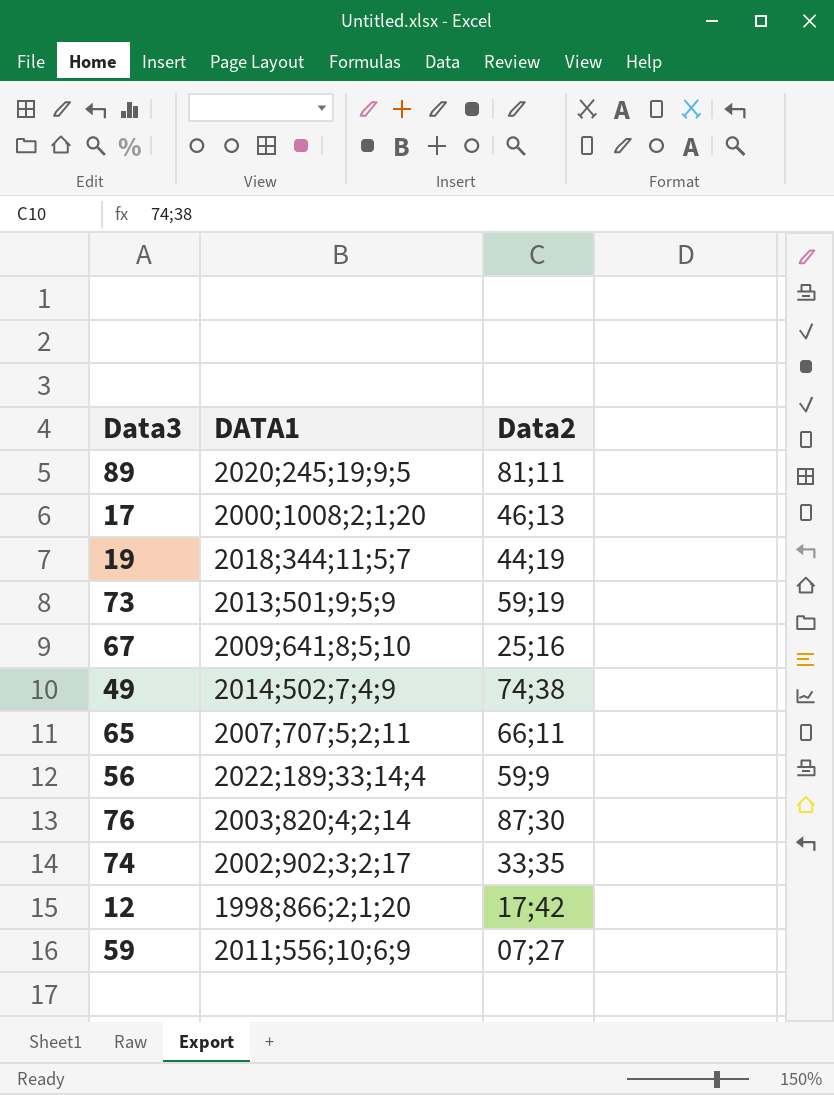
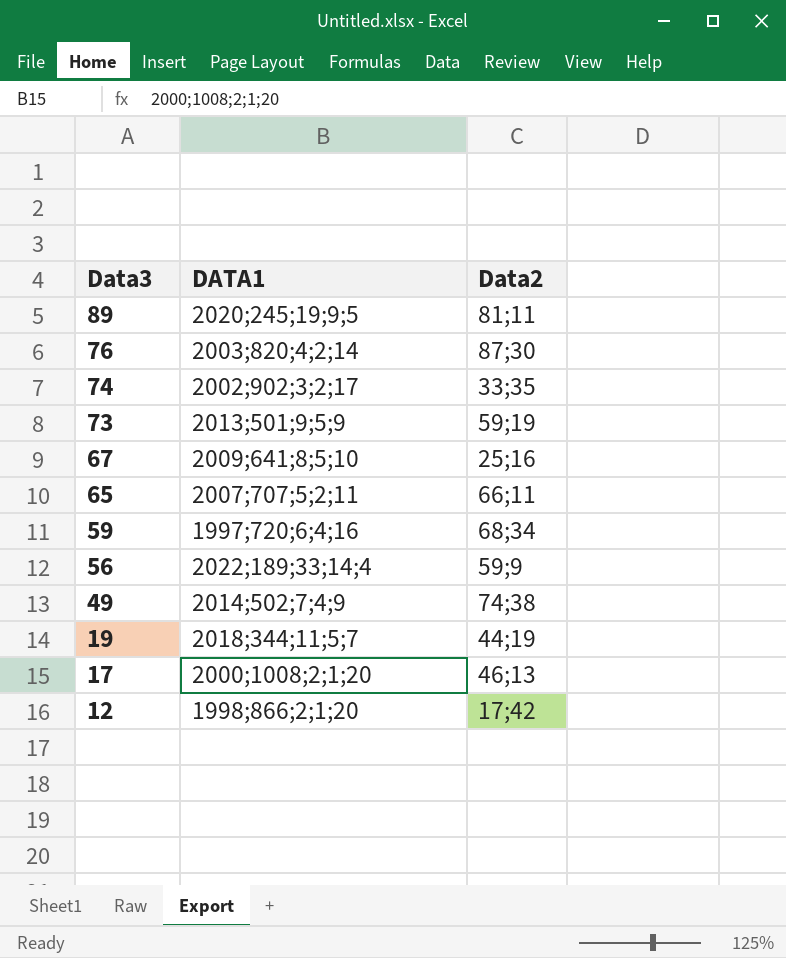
row order: none -> Data3 descending
59 | DATA1: 2011;556;10;6;9 -> 1997;720;6;4;16
59 | Data2: 07;27 -> 68;34

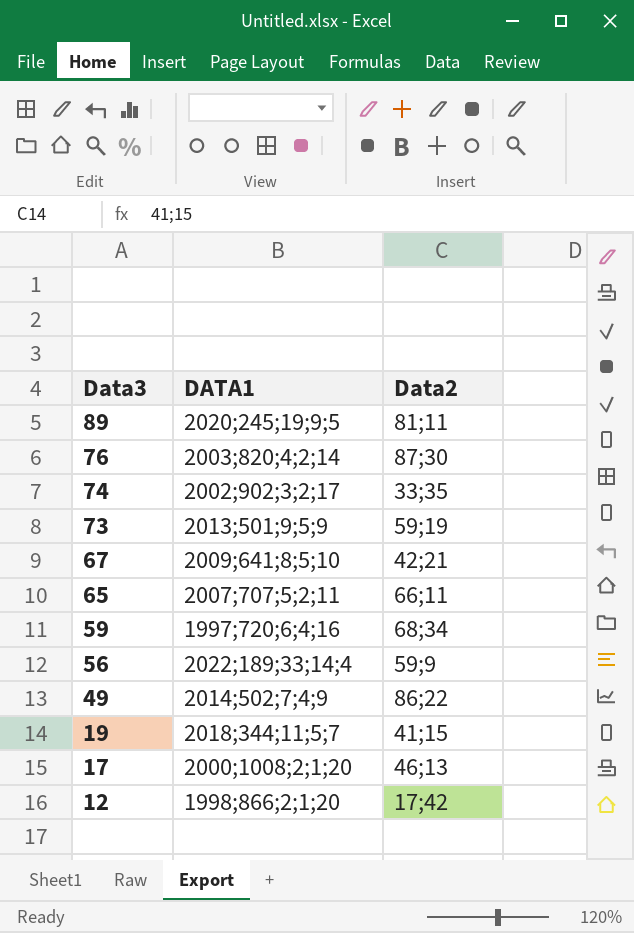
67 | Data2: 25;16 -> 42;21
49 | Data2: 74;38 -> 86;22
19 | Data2: 44;19 -> 41;15

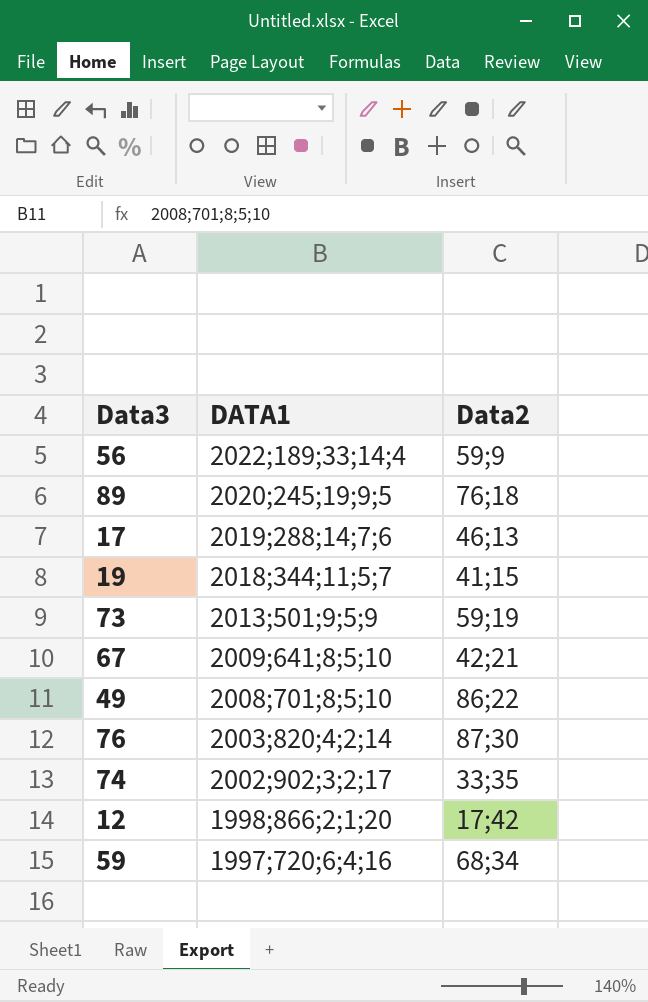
row order: Data3 descending -> DATA1 descending
row 65: 2007;707;5;2;11 | 66;11 -> none
89 | Data2: 81;11 -> 76;18
17 | DATA1: 2000;1008;2;1;20 -> 2019;288;14;7;6
49 | DATA1: 2014;502;7;4;9 -> 2008;701;8;5;10

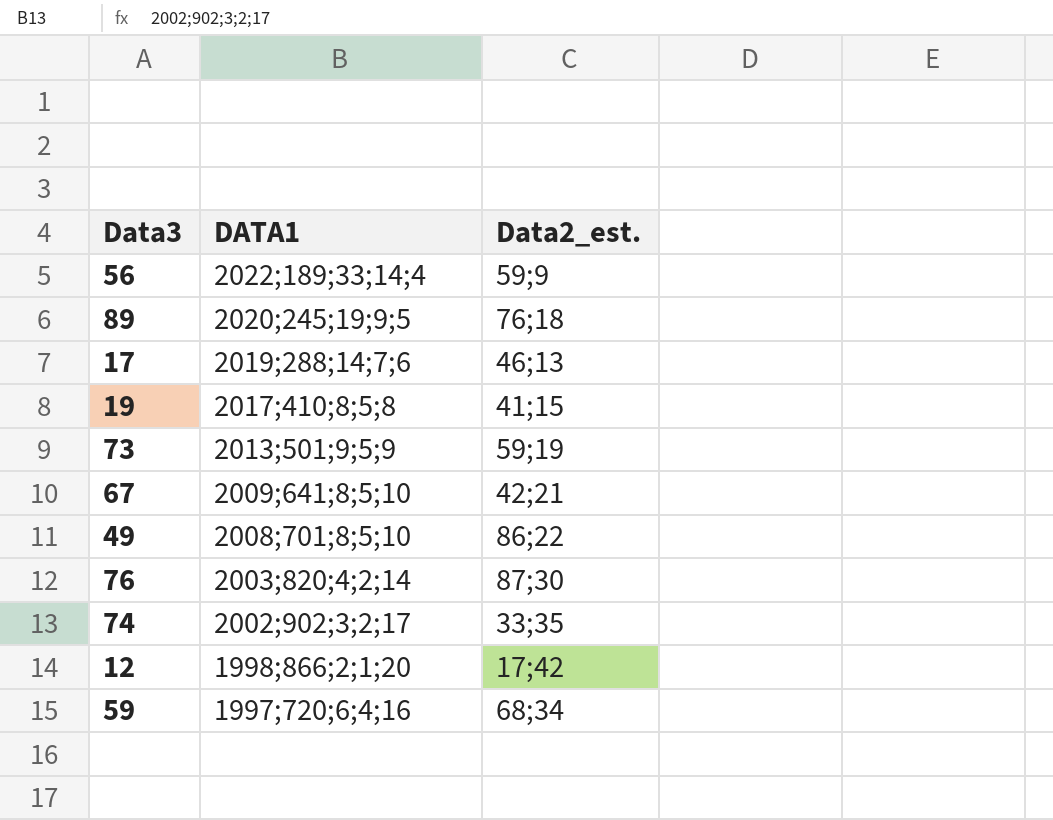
column name: Data2 -> Data2_est.
19 | DATA1: 2018;344;11;5;7 -> 2017;410;8;5;8

